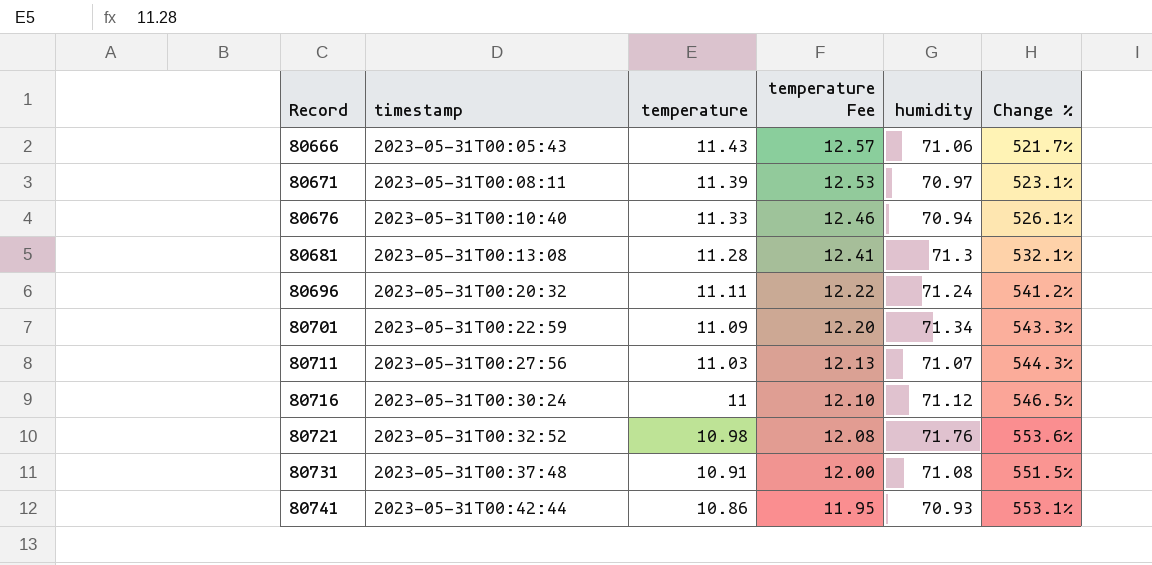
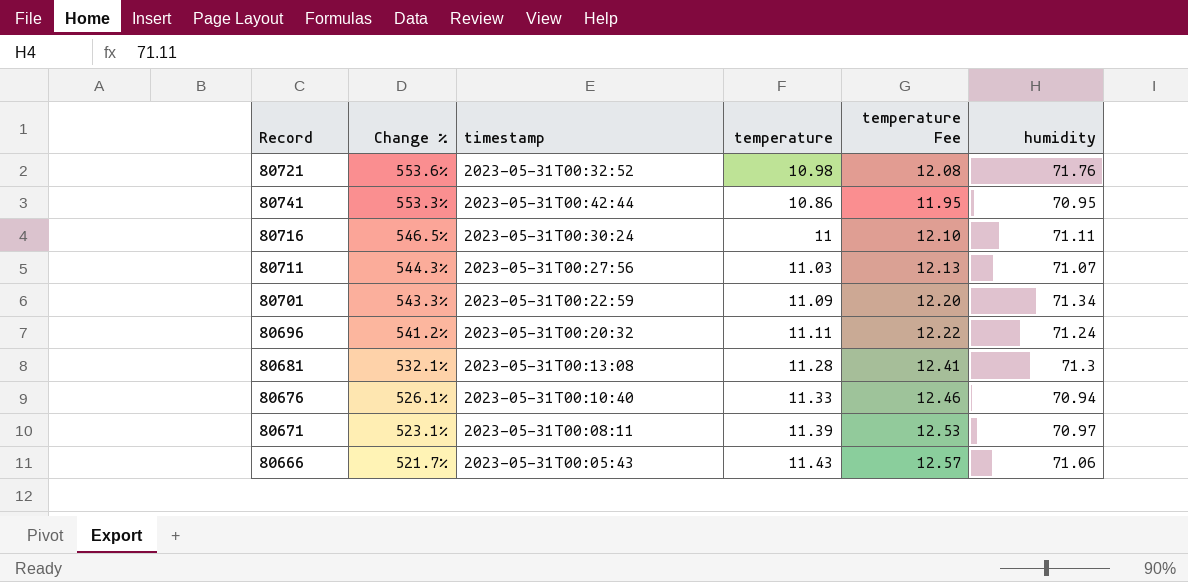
row order: Record ascending -> Change % descending
column Change % | position: 6 -> 2
row 80731: 2023-05-31T00:37:48 | 10.91 | 12.00 | 71.08 | 551.5% -> none
80741 | Change %: 553.1% -> 553.3%
80741 | humidity: 70.93 -> 70.95
80716 | humidity: 71.12 -> 71.11

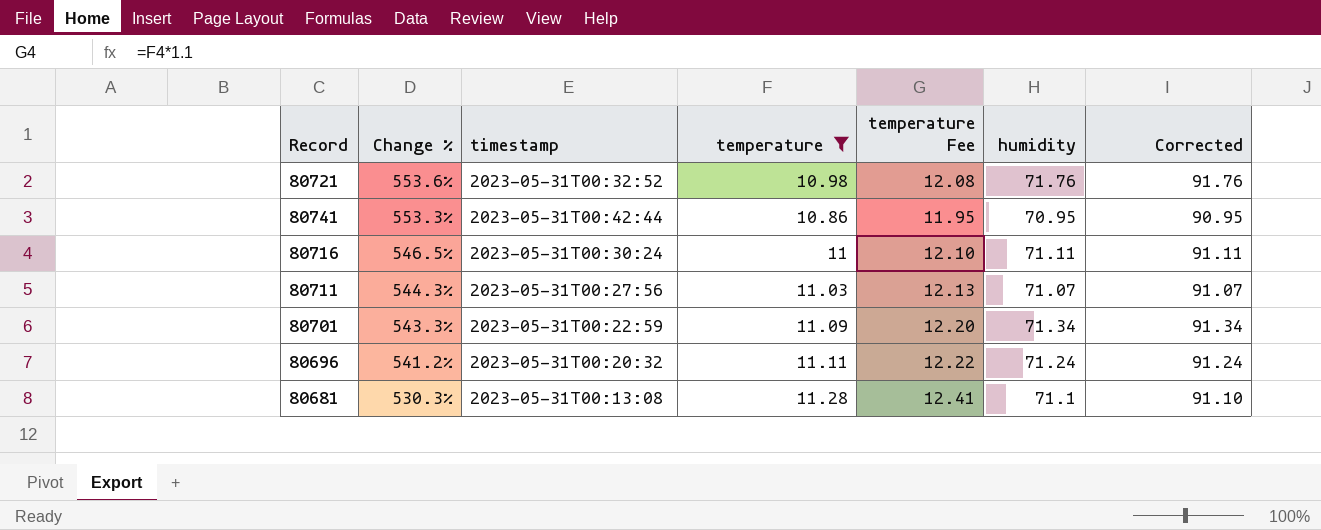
filter: none -> temperature <= 11.28
column Corrected | formula: none -> [humidity] + 20
80681 | Change %: 532.1% -> 530.3%
80681 | humidity: 71.3 -> 71.1

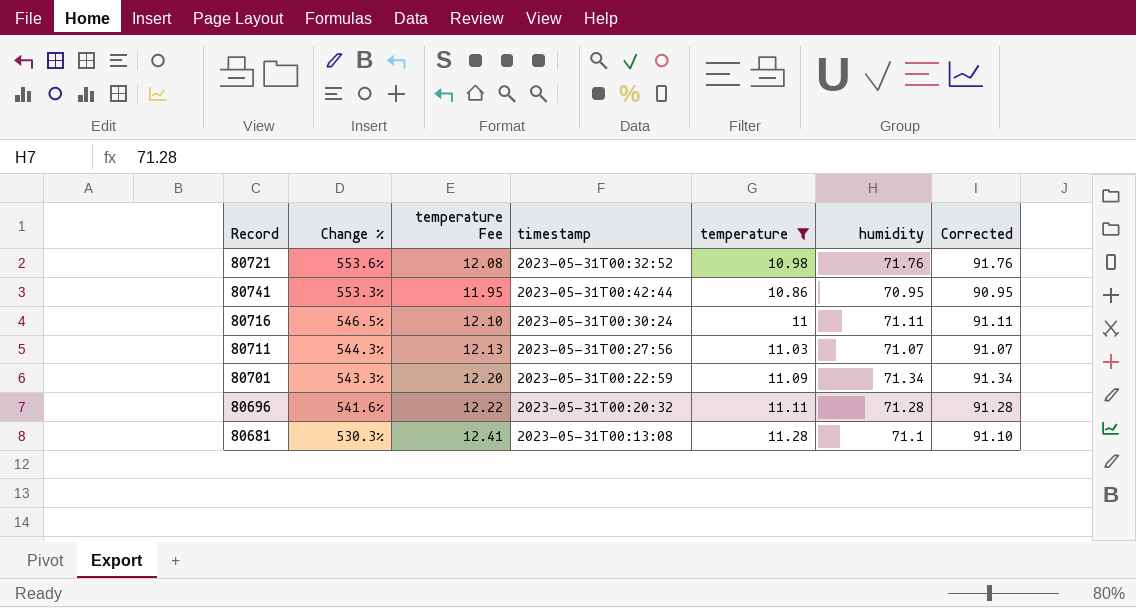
column temperature Fee | position: 5 -> 3
80696 | Change %: 541.2% -> 541.6%
80696 | humidity: 71.24 -> 71.28
80696 | Corrected: 91.24 -> 91.28

